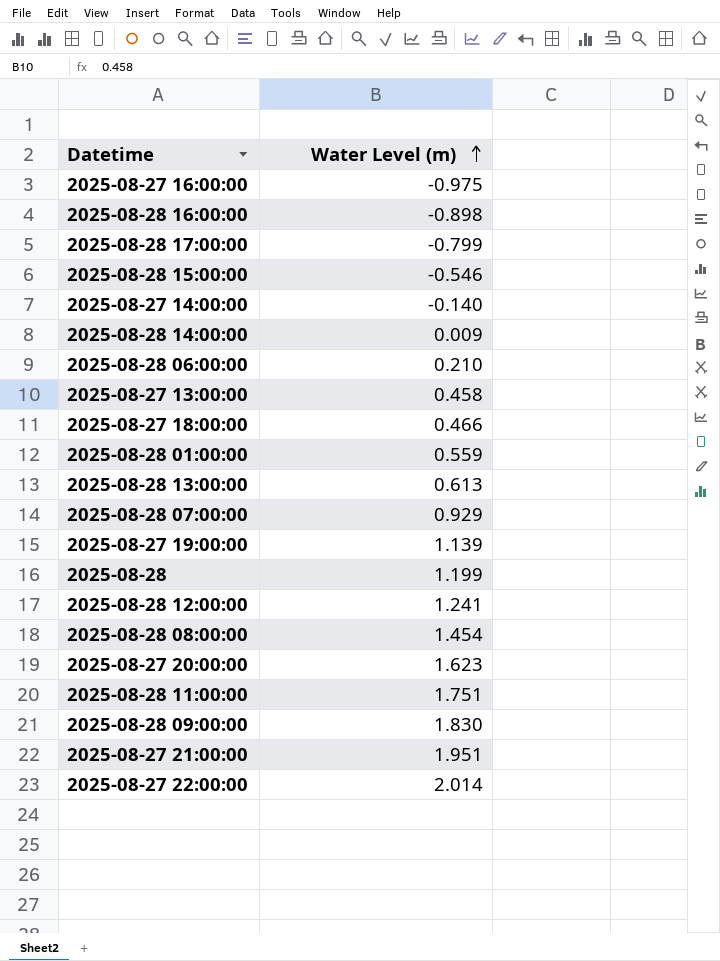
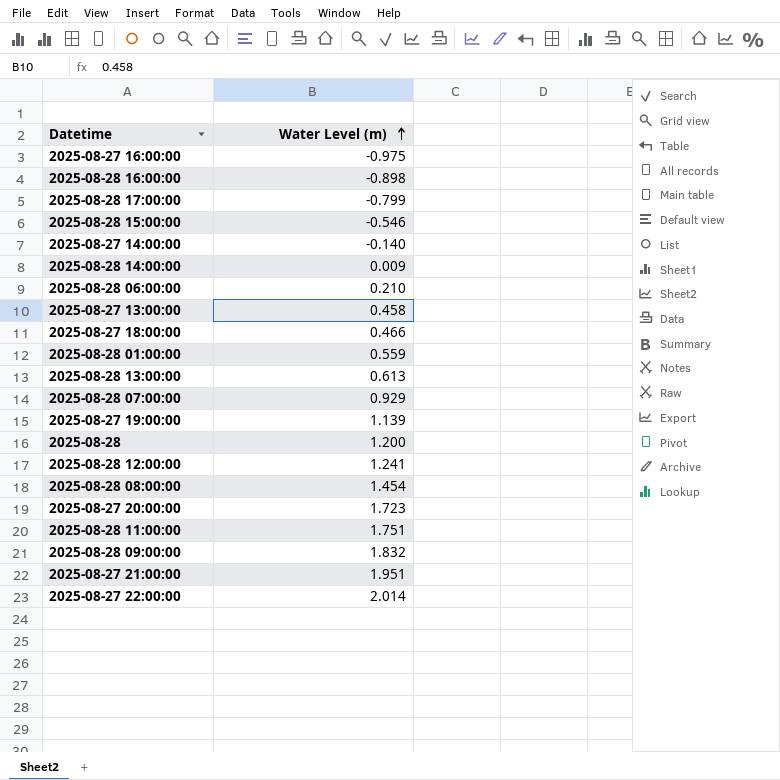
2025-08-28 | Water Level (m): 1.199 -> 1.200
2025-08-27 20:00:00 | Water Level (m): 1.623 -> 1.723
2025-08-28 09:00:00 | Water Level (m): 1.830 -> 1.832

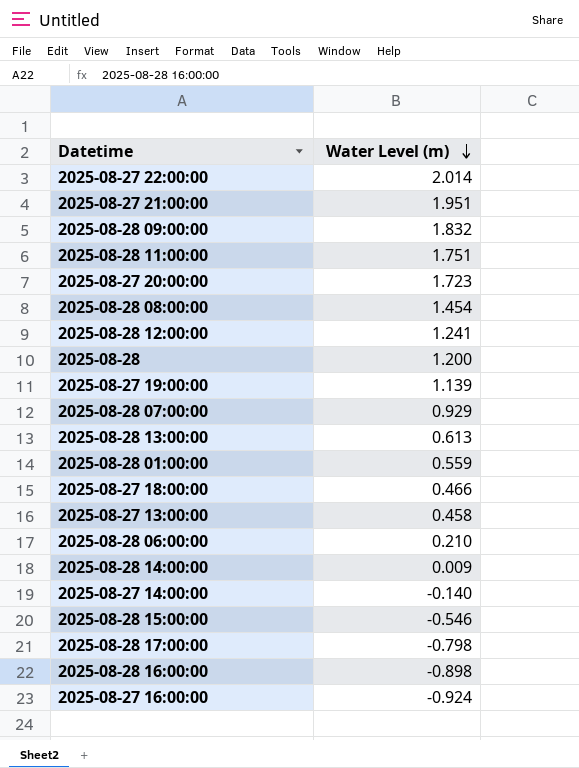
row order: Water Level (m) ascending -> Water Level (m) descending
2025-08-28 17:00:00 | Water Level (m): -0.799 -> -0.798
2025-08-27 16:00:00 | Water Level (m): -0.975 -> -0.924

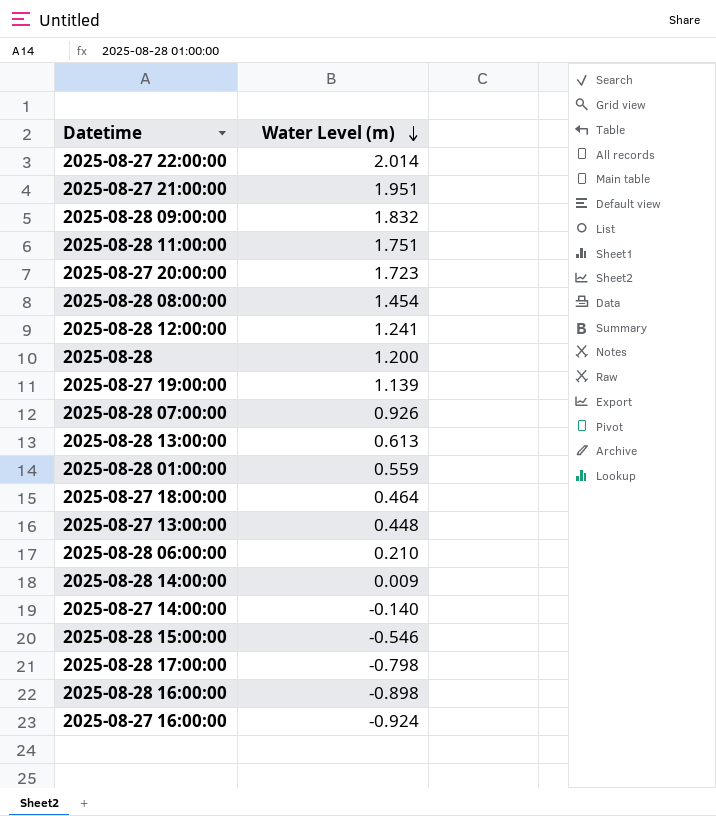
2025-08-28 07:00:00 | Water Level (m): 0.929 -> 0.926
2025-08-27 18:00:00 | Water Level (m): 0.466 -> 0.464
2025-08-27 13:00:00 | Water Level (m): 0.458 -> 0.448

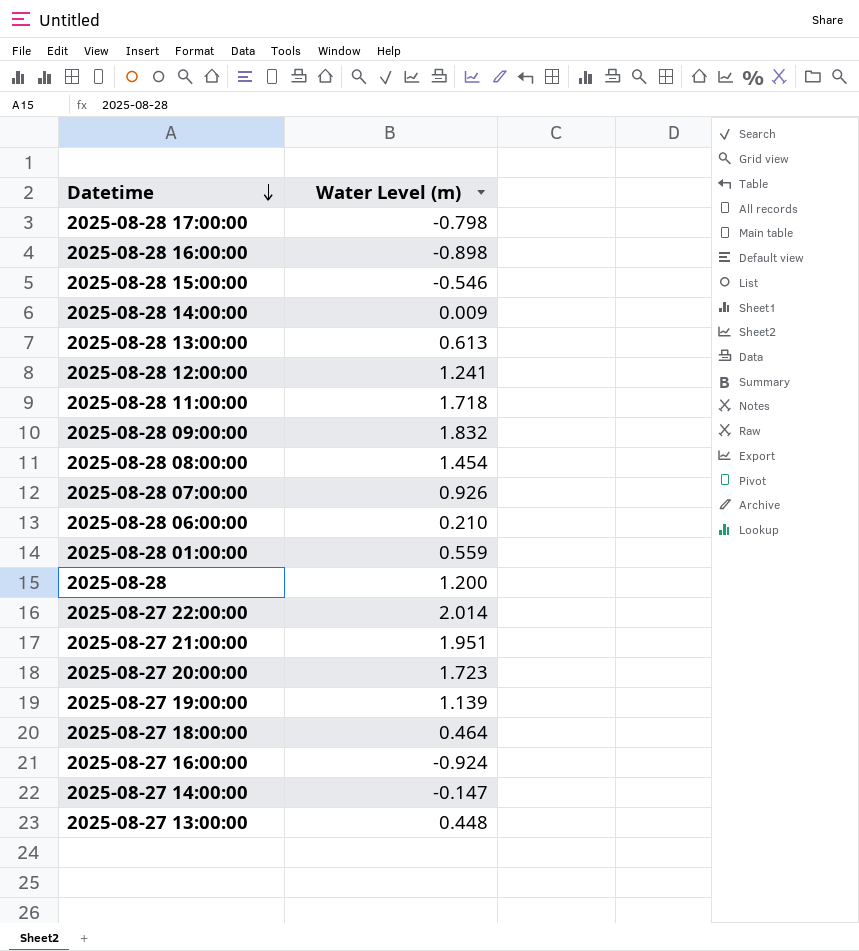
row order: Water Level (m) descending -> Datetime descending
2025-08-28 11:00:00 | Water Level (m): 1.751 -> 1.718
2025-08-27 14:00:00 | Water Level (m): -0.140 -> -0.147

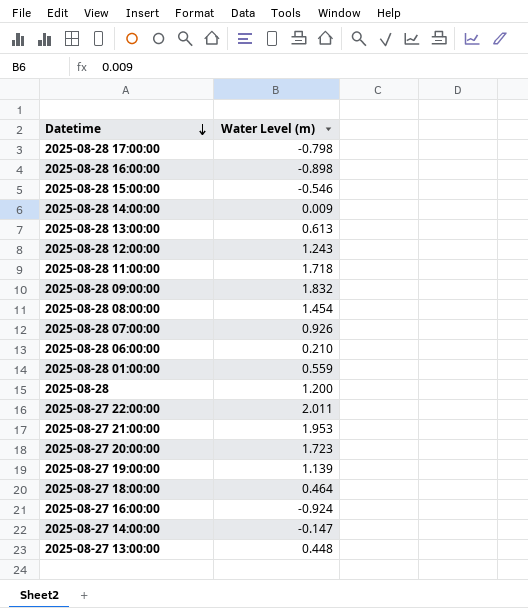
2025-08-28 12:00:00 | Water Level (m): 1.241 -> 1.243
2025-08-27 22:00:00 | Water Level (m): 2.014 -> 2.011
2025-08-27 21:00:00 | Water Level (m): 1.951 -> 1.953

